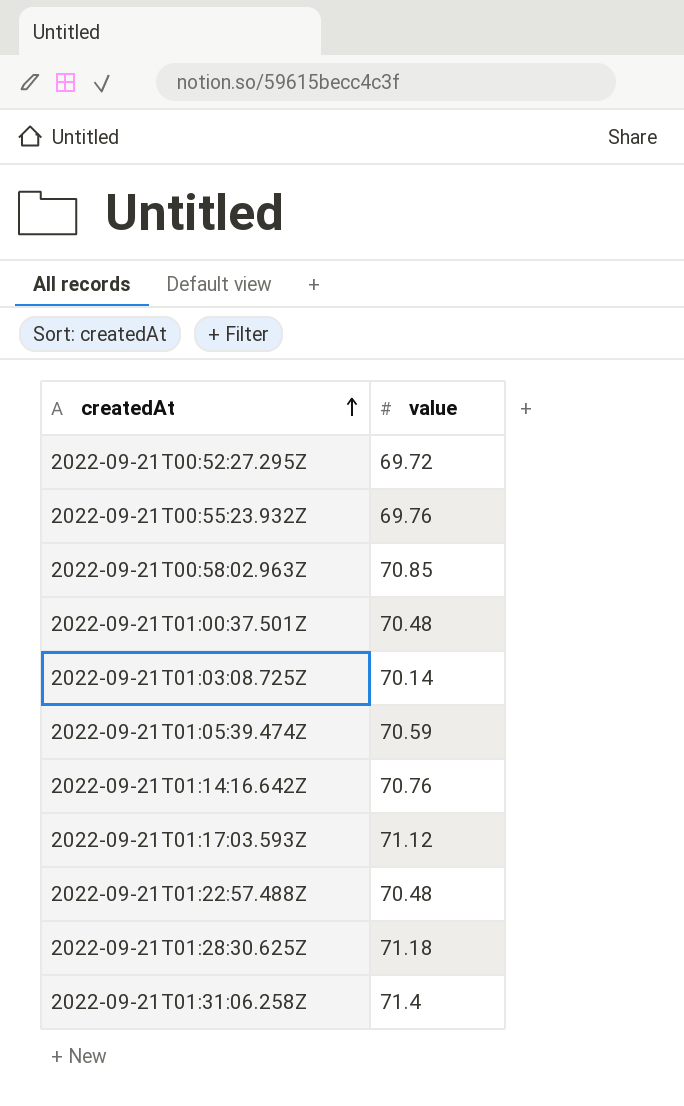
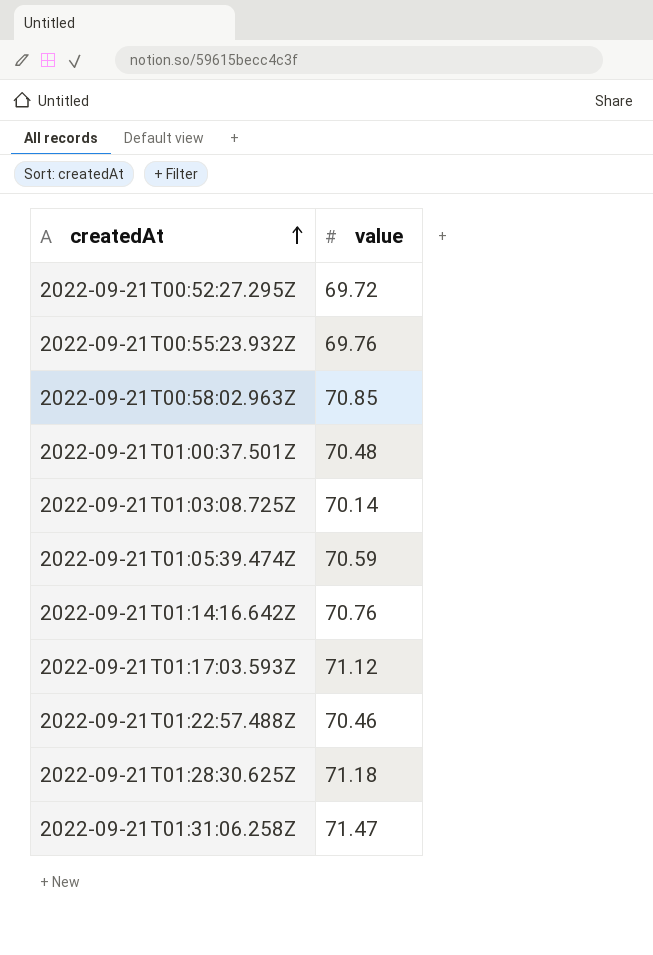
2022-09-21T01:22:57.488Z | value: 70.48 -> 70.46
2022-09-21T01:31:06.258Z | value: 71.4 -> 71.47

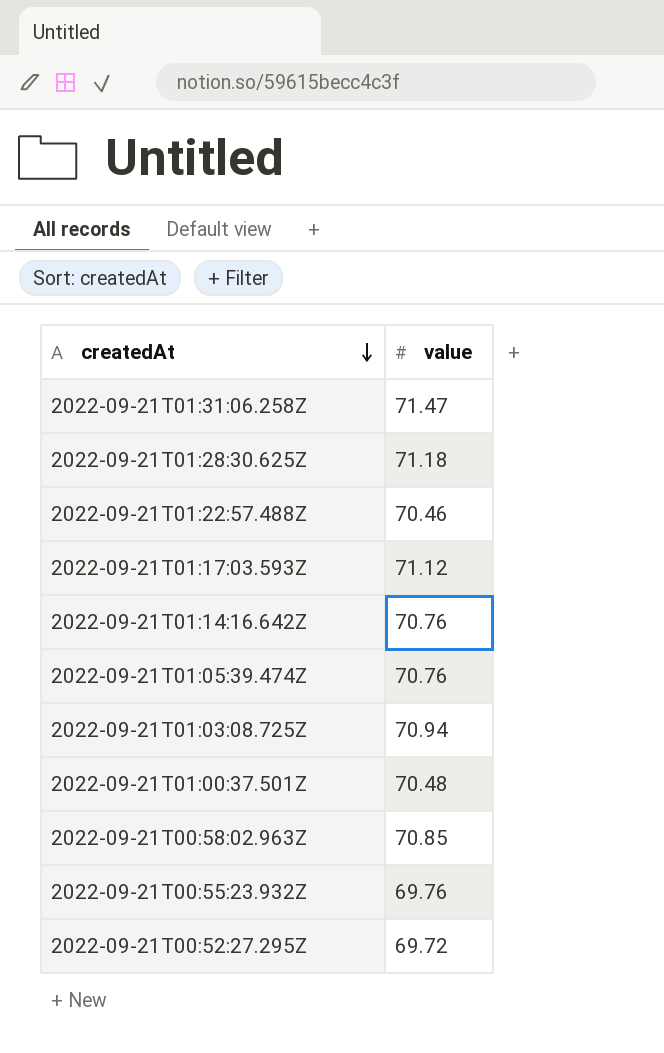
row order: createdAt ascending -> createdAt descending
2022-09-21T01:05:39.474Z | value: 70.59 -> 70.76
2022-09-21T01:03:08.725Z | value: 70.14 -> 70.94

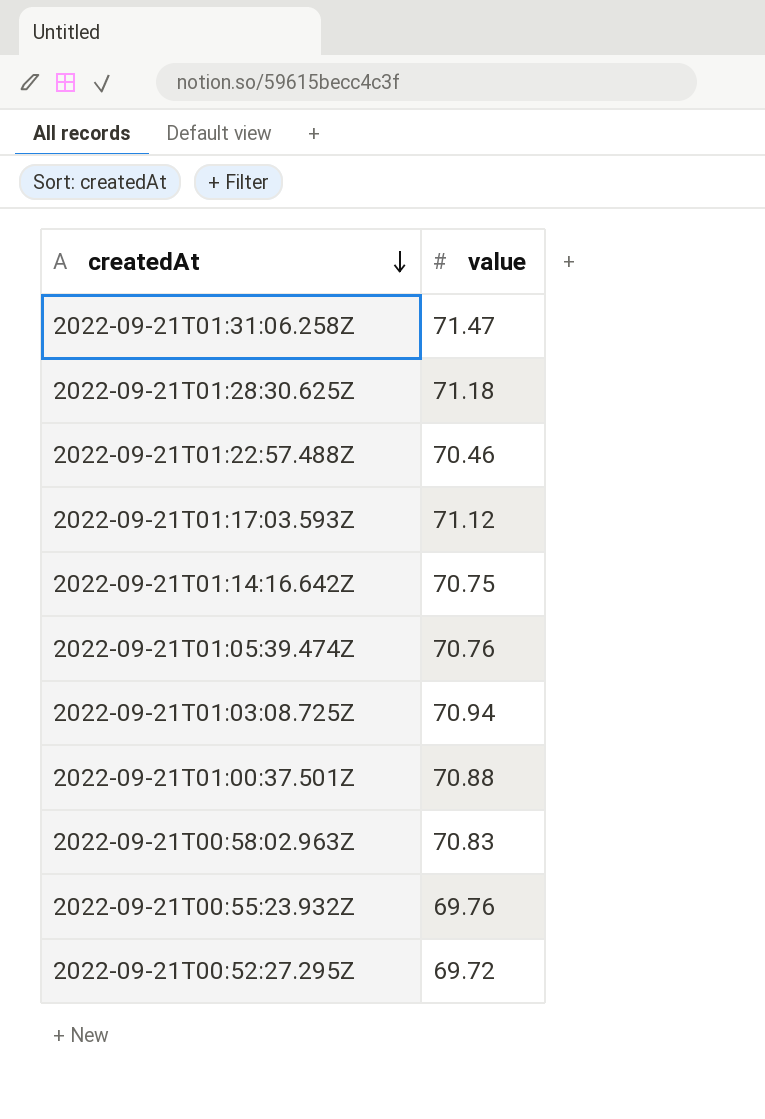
2022-09-21T01:14:16.642Z | value: 70.76 -> 70.75
2022-09-21T01:00:37.501Z | value: 70.48 -> 70.88
2022-09-21T00:58:02.963Z | value: 70.85 -> 70.83

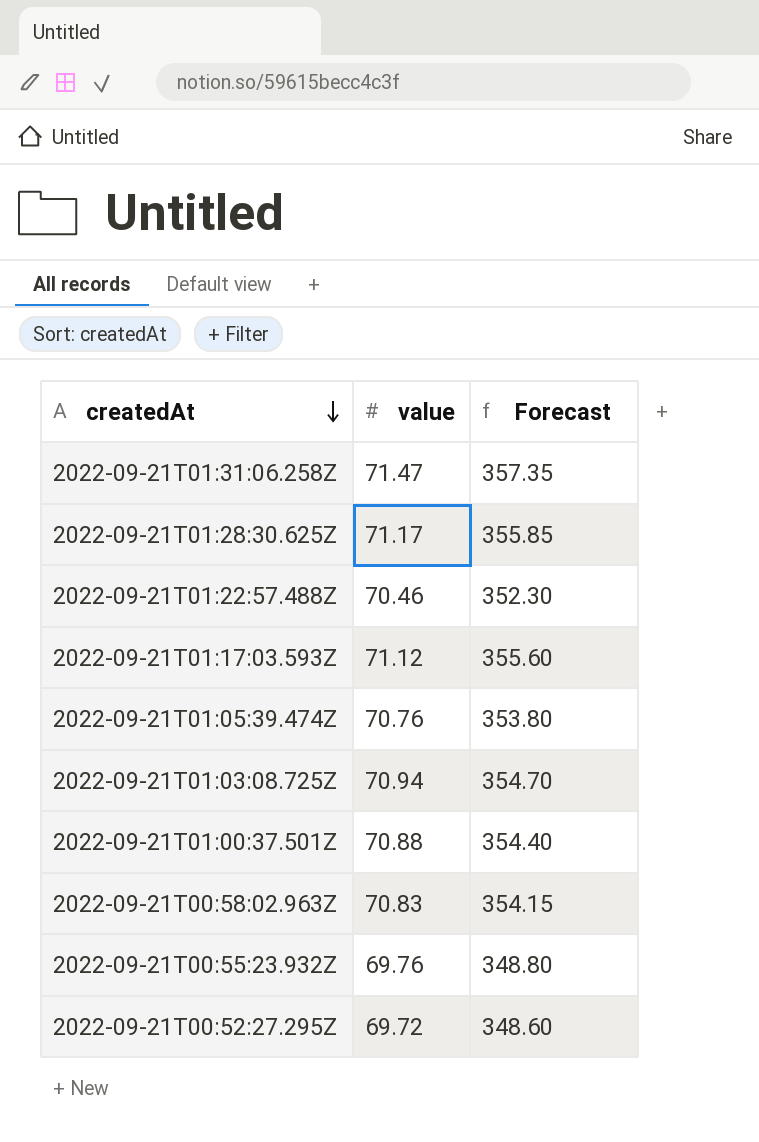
column Forecast | formula: none -> [value] * 5
row 2022-09-21T01:14:16.642Z: 70.75 -> none
2022-09-21T01:28:30.625Z | value: 71.18 -> 71.17

